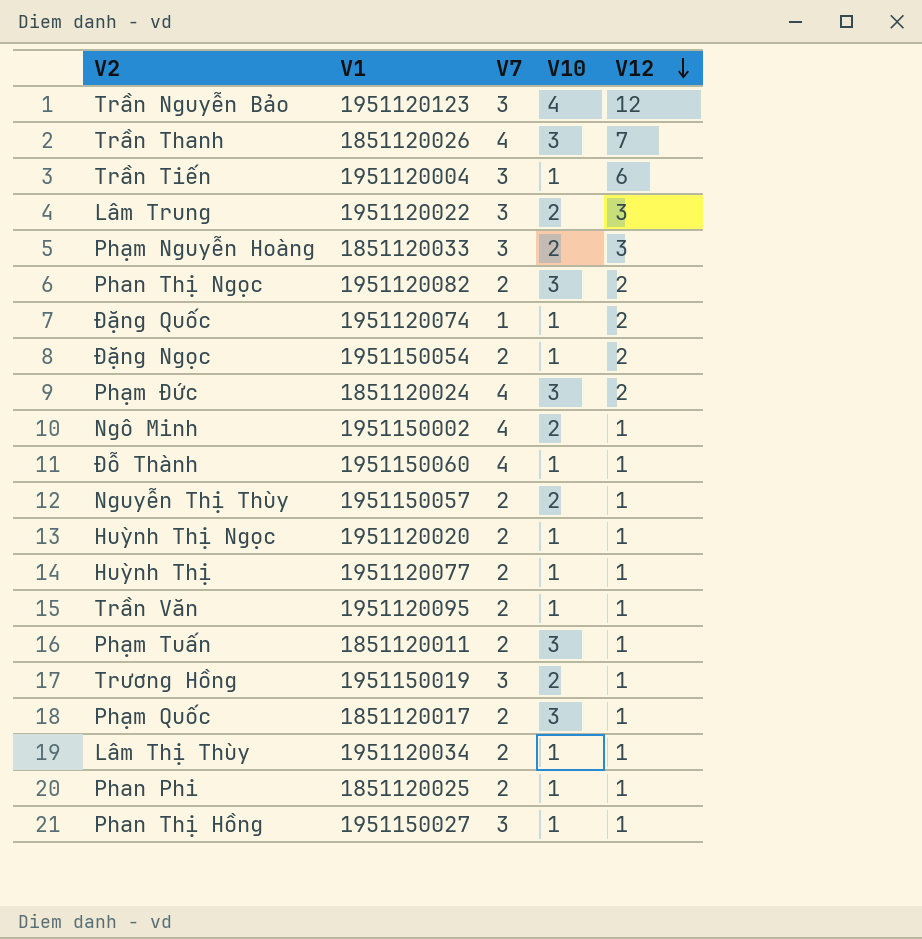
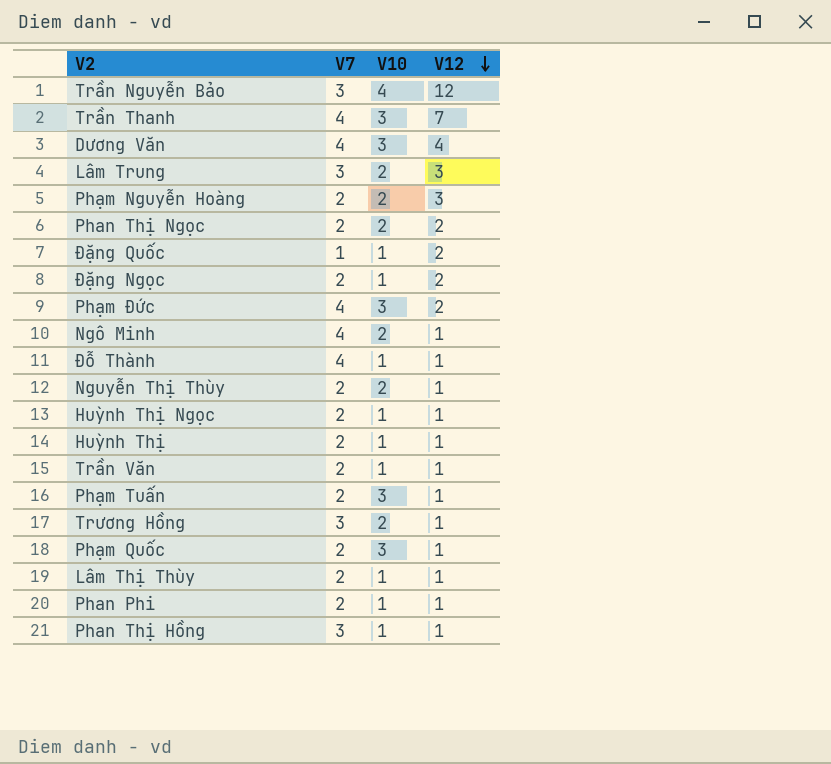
column V1 | position: 2 -> none
row Trần Tiến: 1951120004 | 3 | 1 | 6 -> none
row Dương Văn: none -> 4 | 3 | 4
Phạm Nguyễn Hoàng | V7: 3 -> 2
Phan Thị Ngọc | V10: 3 -> 2

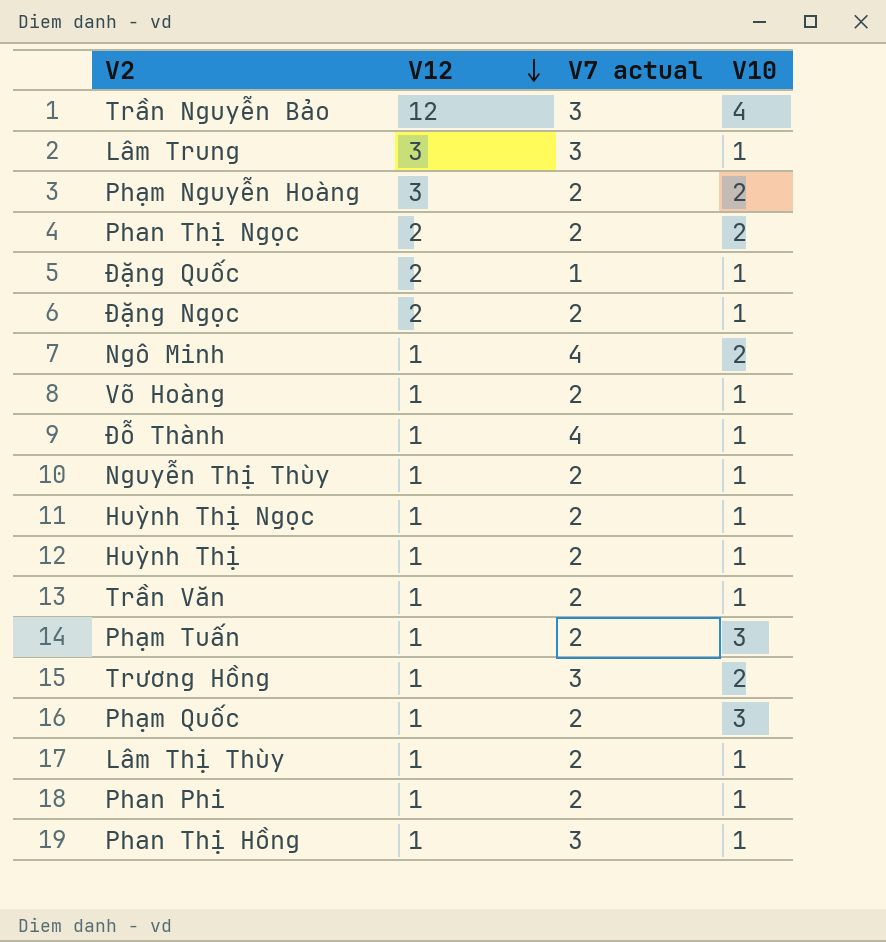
column V12 | position: 4 -> 2
column name: V7 -> V7 actual
row Trần Thanh: 4 | 3 | 7 -> none
row Dương Văn: 4 | 3 | 4 -> none
row Phạm Đức: 4 | 3 | 2 -> none
Lâm Trung | V10: 2 -> 1
row Võ Hoàng: none -> 1 | 2 | 1
Nguyễn Thị Thùy | V10: 2 -> 1

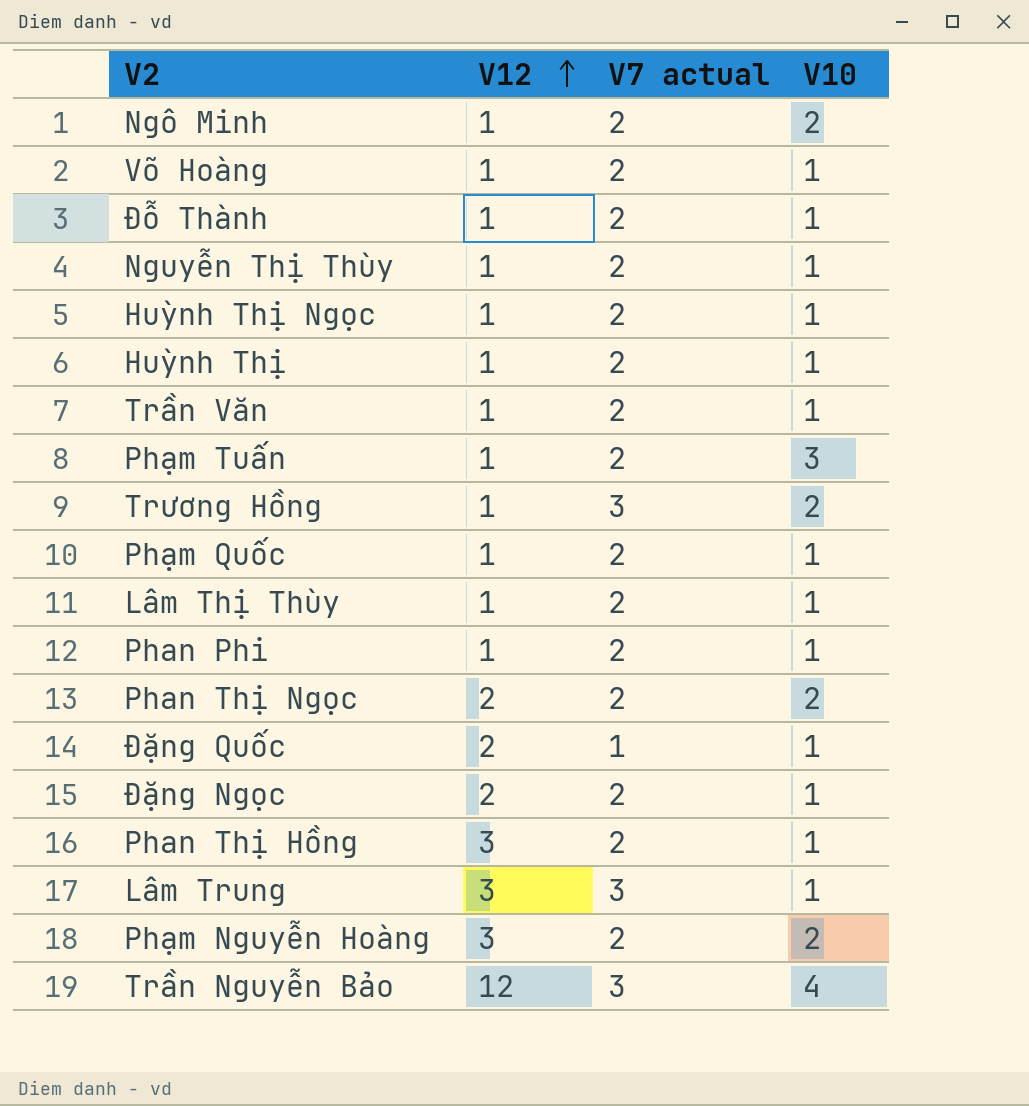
row order: V12 descending -> V12 ascending
Ngô Minh | V7 actual: 4 -> 2
Đỗ Thành | V7 actual: 4 -> 2
Phạm Quốc | V10: 3 -> 1
Phan Thị Hồng | V12: 1 -> 3
Phan Thị Hồng | V7 actual: 3 -> 2

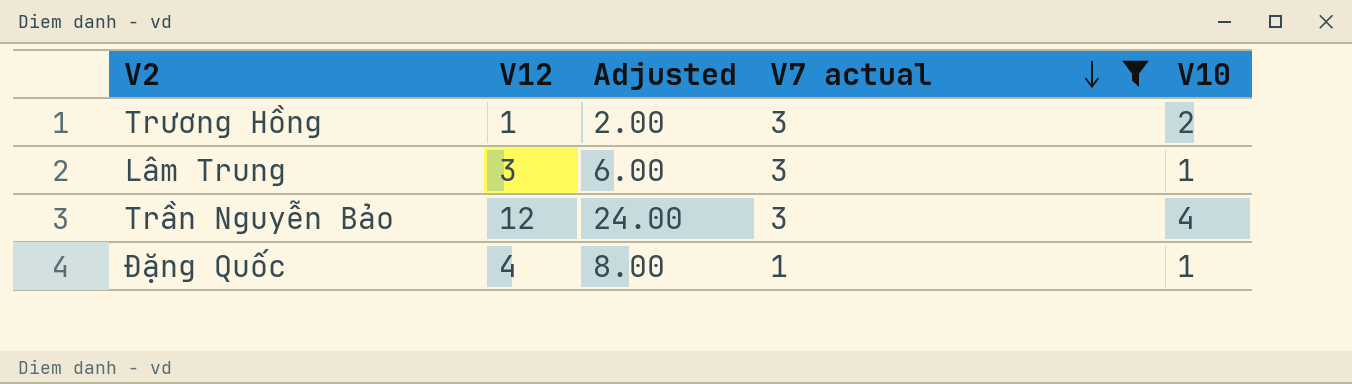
filter: none -> V7 actual != 2
row order: V12 ascending -> V7 actual descending
column Adjusted | formula: none -> [V12] * 2
Đặng Quốc | V12: 2 -> 4

